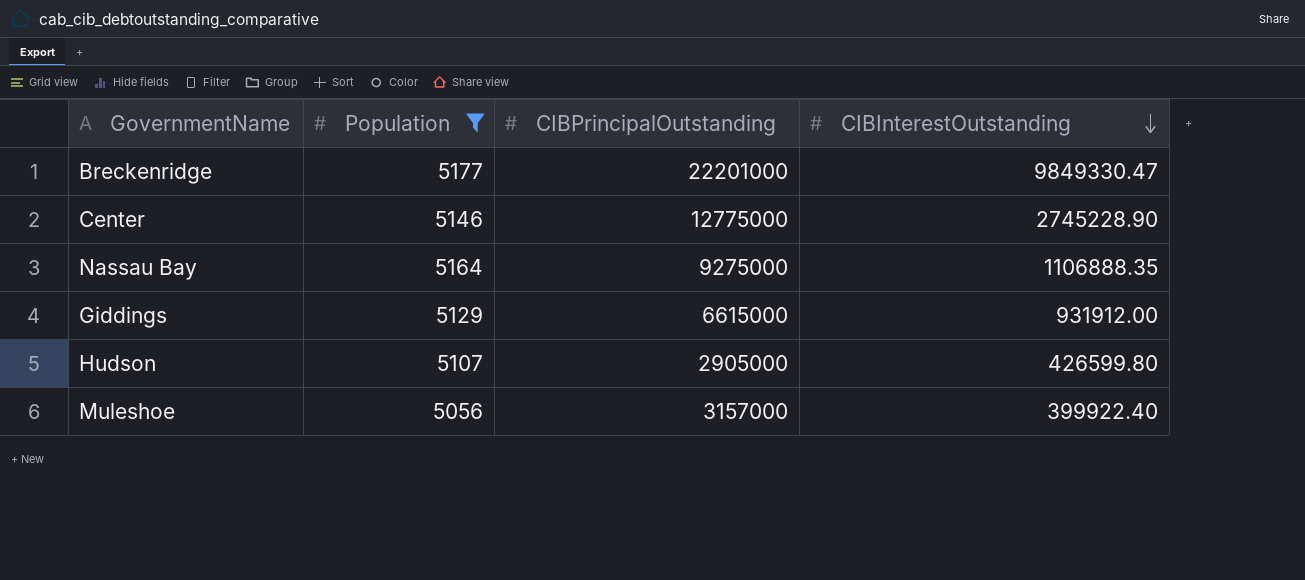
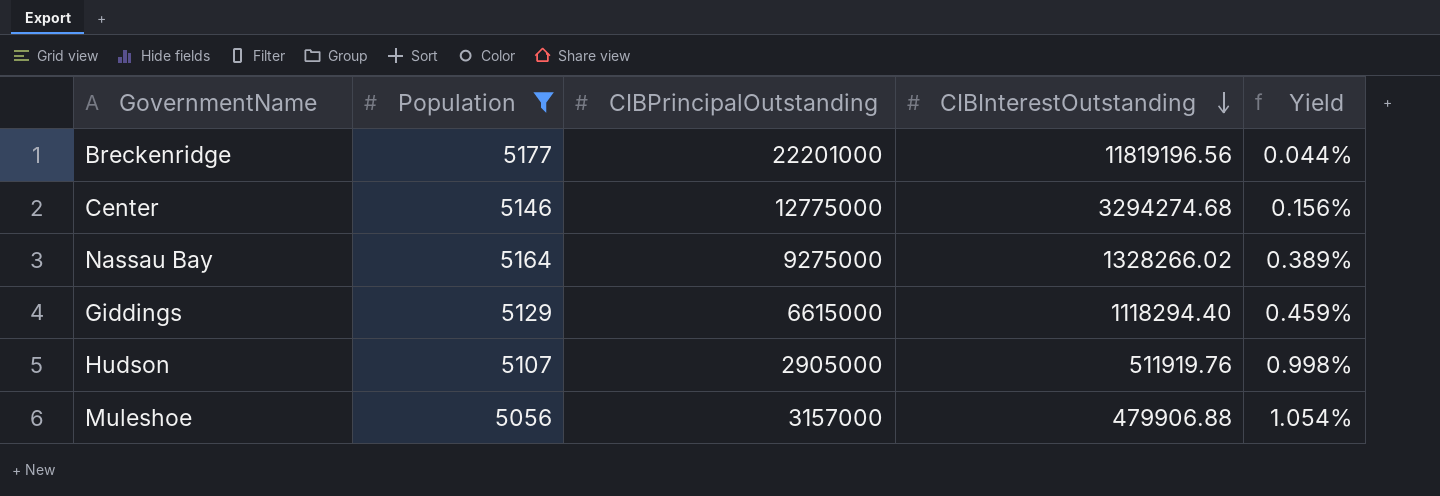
column Yield | formula: none -> [Population] / [CIBInterestOutstanding]
Breckenridge | CIBInterestOutstanding: 9849330.47 -> 11819196.56
Center | CIBInterestOutstanding: 2745228.90 -> 3294274.68
Nassau Bay | CIBInterestOutstanding: 1106888.35 -> 1328266.02
Giddings | CIBInterestOutstanding: 931912.00 -> 1118294.40
Hudson | CIBInterestOutstanding: 426599.80 -> 511919.76
Muleshoe | CIBInterestOutstanding: 399922.40 -> 479906.88

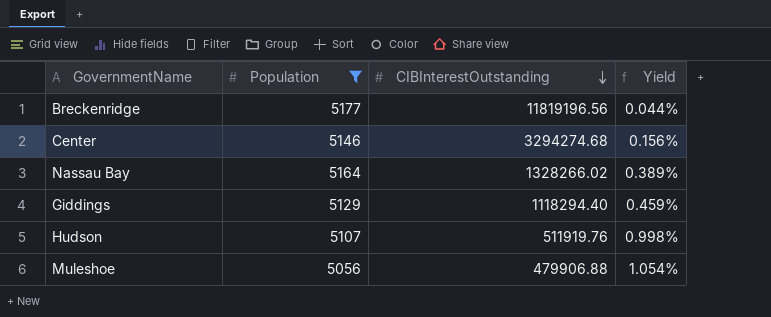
column CIBPrincipalOutstanding | position: 3 -> none

